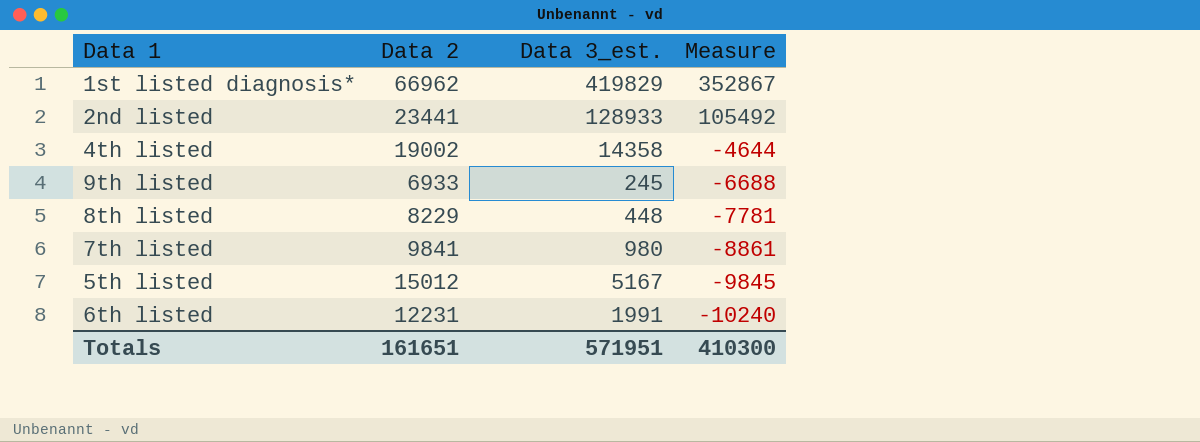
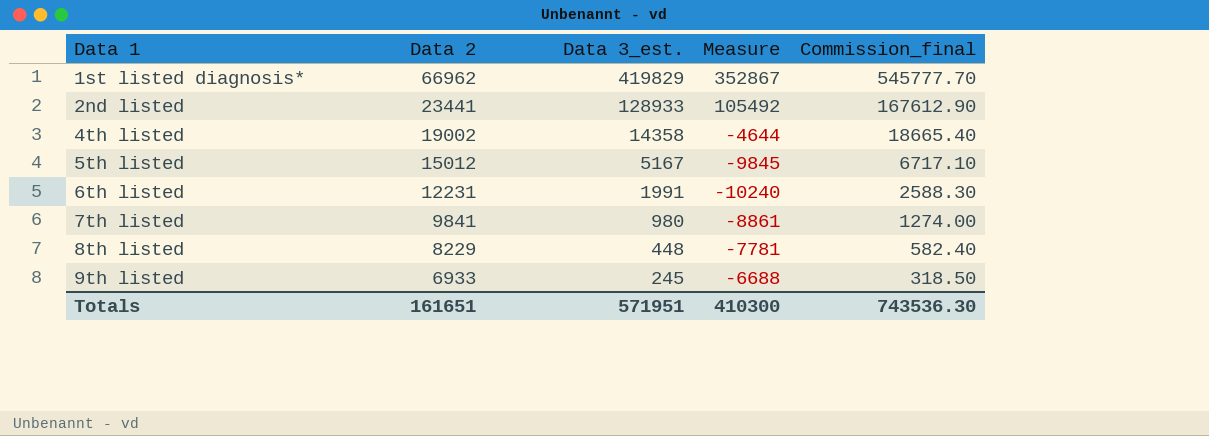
row order: Measure descending -> Data 1 ascending
column Commission_final | formula: none -> [Data 3_est.] * 1.3

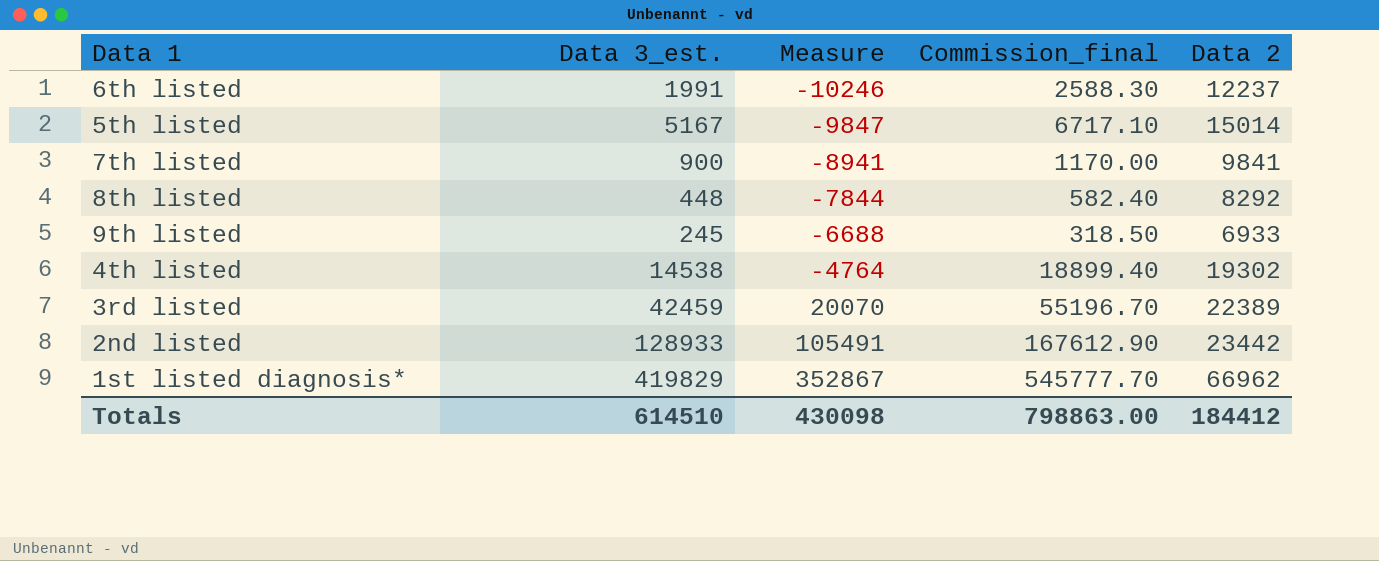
row order: Data 1 ascending -> Measure ascending
column Data 2 | position: 2 -> 5
6th listed | Measure: -10240 -> -10246
6th listed | Data 2: 12231 -> 12237
5th listed | Measure: -9845 -> -9847
5th listed | Data 2: 15012 -> 15014
7th listed | Data 3_est.: 980 -> 900
7th listed | Measure: -8861 -> -8941
7th listed | Commission_final: 1274.00 -> 1170.00
8th listed | Measure: -7781 -> -7844
8th listed | Data 2: 8229 -> 8292
4th listed | Data 3_est.: 14358 -> 14538
4th listed | Measure: -4644 -> -4764
4th listed | Commission_final: 18665.40 -> 18899.40
4th listed | Data 2: 19002 -> 19302
row 3rd listed: none -> 42459 | 20070 | 55196.70 | 22389
2nd listed | Measure: 105492 -> 105491
2nd listed | Data 2: 23441 -> 23442
Totals | Data 3_est.: 571951 -> 614510
Totals | Measure: 410300 -> 430098
Totals | Commission_final: 743536.30 -> 798863.00
Totals | Data 2: 161651 -> 184412

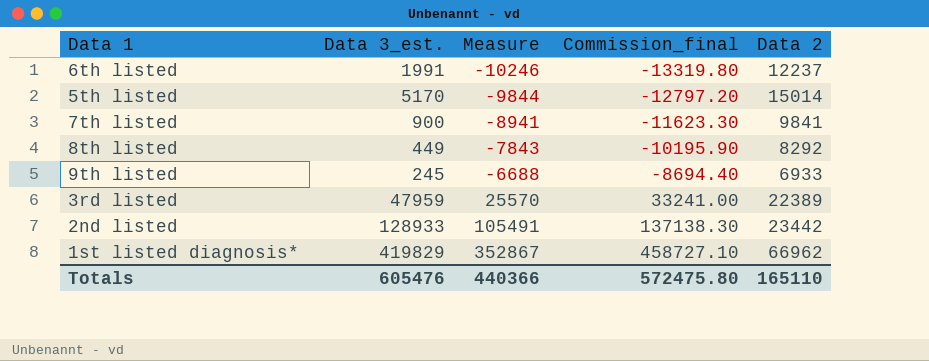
column Commission_final | formula: [Data 3_est.] * 1.3 -> [Measure] * 1.3
row 4th listed: 14538 | -4764 | 18899.40 | 19302 -> none
5th listed | Data 3_est.: 5167 -> 5170
5th listed | Measure: -9847 -> -9844
8th listed | Data 3_est.: 448 -> 449
8th listed | Measure: -7844 -> -7843
3rd listed | Data 3_est.: 42459 -> 47959
3rd listed | Measure: 20070 -> 25570
Totals | Data 3_est.: 614510 -> 605476
Totals | Measure: 430098 -> 440366
Totals | Commission_final: 798863.00 -> 572475.80
Totals | Data 2: 184412 -> 165110

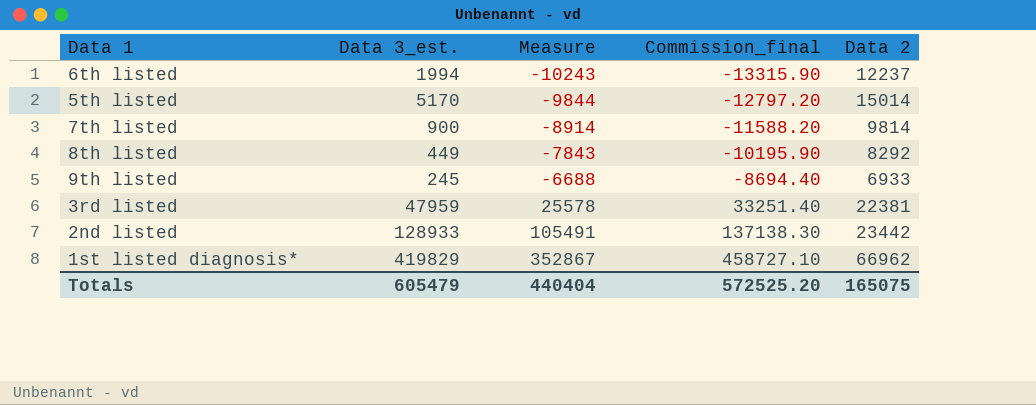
6th listed | Data 3_est.: 1991 -> 1994
6th listed | Measure: -10246 -> -10243
6th listed | Commission_final: -13319.80 -> -13315.90
7th listed | Measure: -8941 -> -8914
7th listed | Commission_final: -11623.30 -> -11588.20
7th listed | Data 2: 9841 -> 9814
3rd listed | Measure: 25570 -> 25578
3rd listed | Commission_final: 33241.00 -> 33251.40
3rd listed | Data 2: 22389 -> 22381
Totals | Data 3_est.: 605476 -> 605479
Totals | Measure: 440366 -> 440404
Totals | Commission_final: 572475.80 -> 572525.20
Totals | Data 2: 165110 -> 165075

